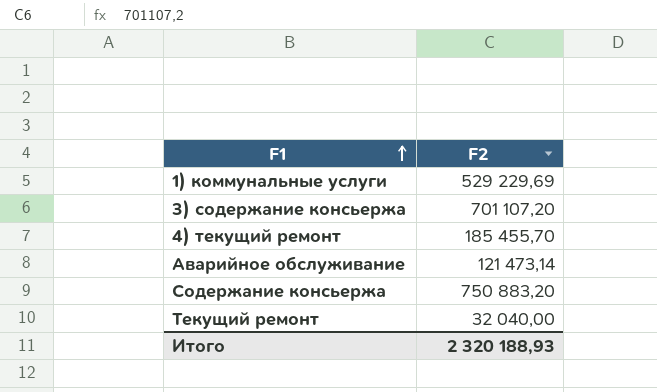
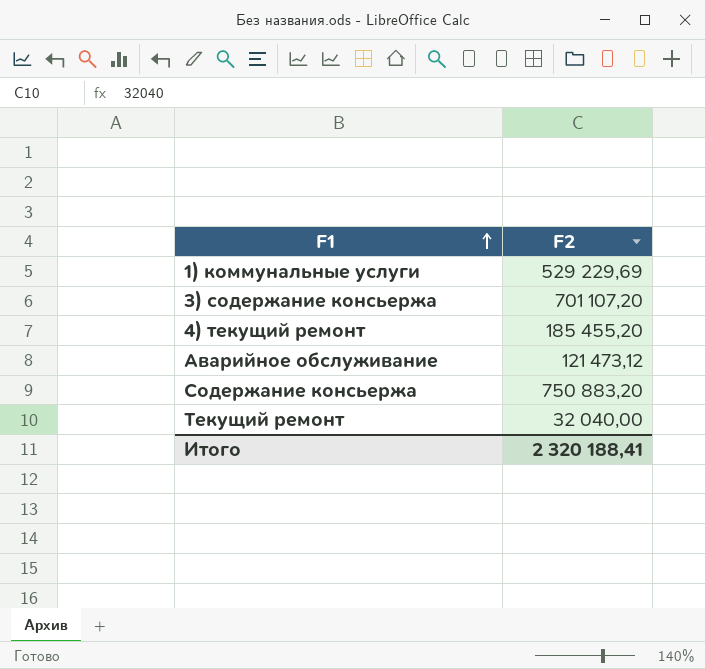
4) текущий ремонт | F2: 185 455,70 -> 185 455,20
Аварийное обслуживание | F2: 121 473,14 -> 121 473,12
Итого | F2: 2 320 188,93 -> 2 320 188,41

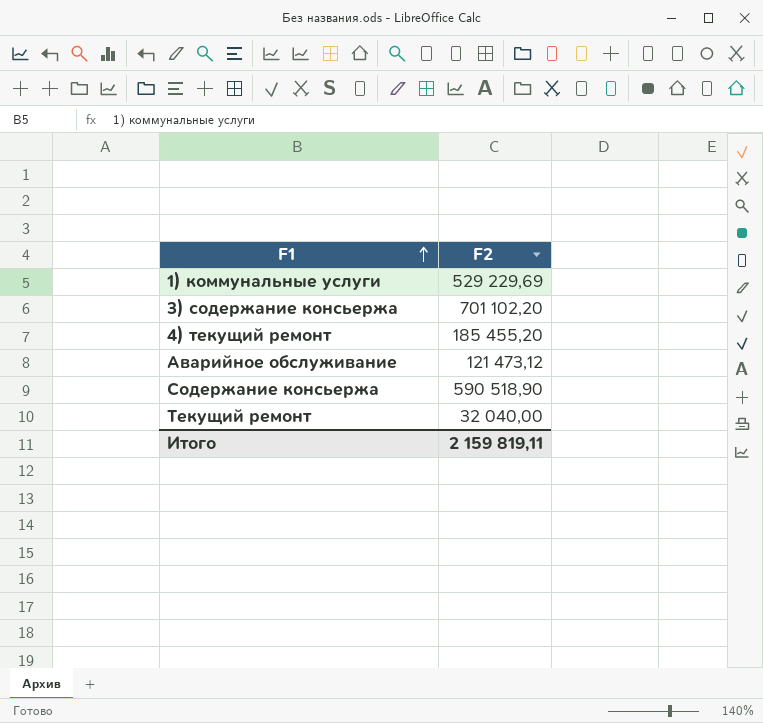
3) содержание консьержа | F2: 701 107,20 -> 701 102,20
Содержание консьержа | F2: 750 883,20 -> 590 518,90
Итого | F2: 2 320 188,41 -> 2 159 819,11

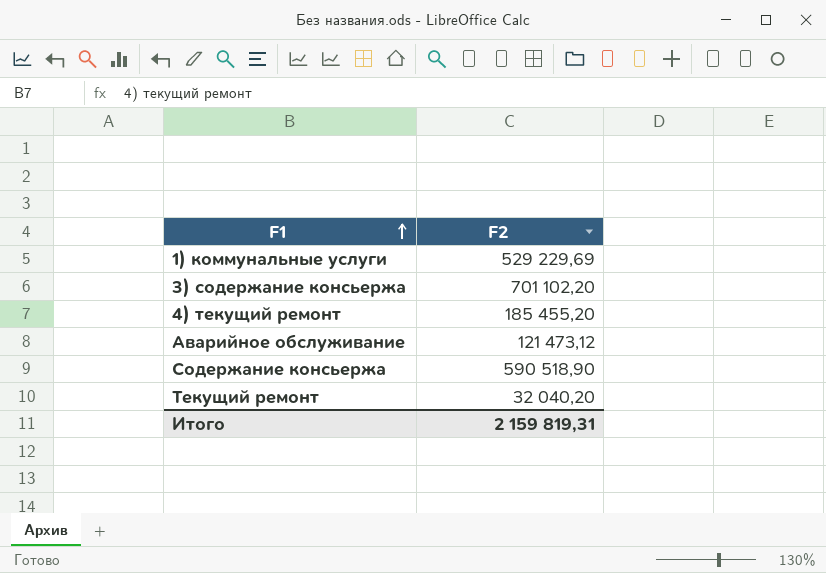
Текущий ремонт | F2: 32 040,00 -> 32 040,20
Итого | F2: 2 159 819,11 -> 2 159 819,31

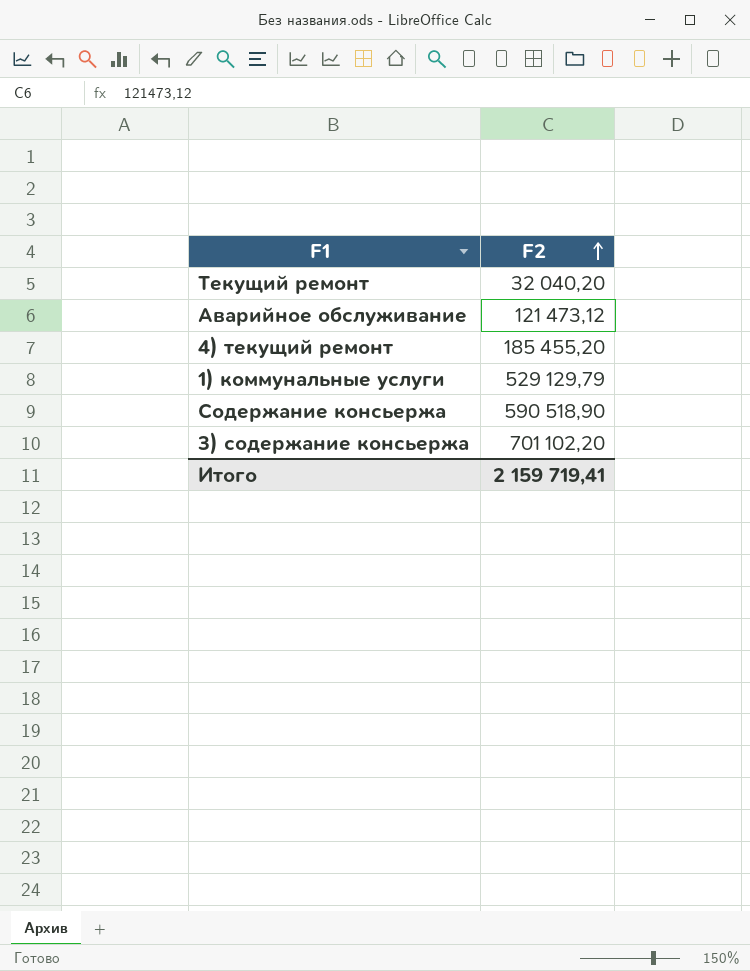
row order: F1 ascending -> F2 ascending
1) коммунальные услуги | F2: 529 229,69 -> 529 129,79
Итого | F2: 2 159 819,31 -> 2 159 719,41

